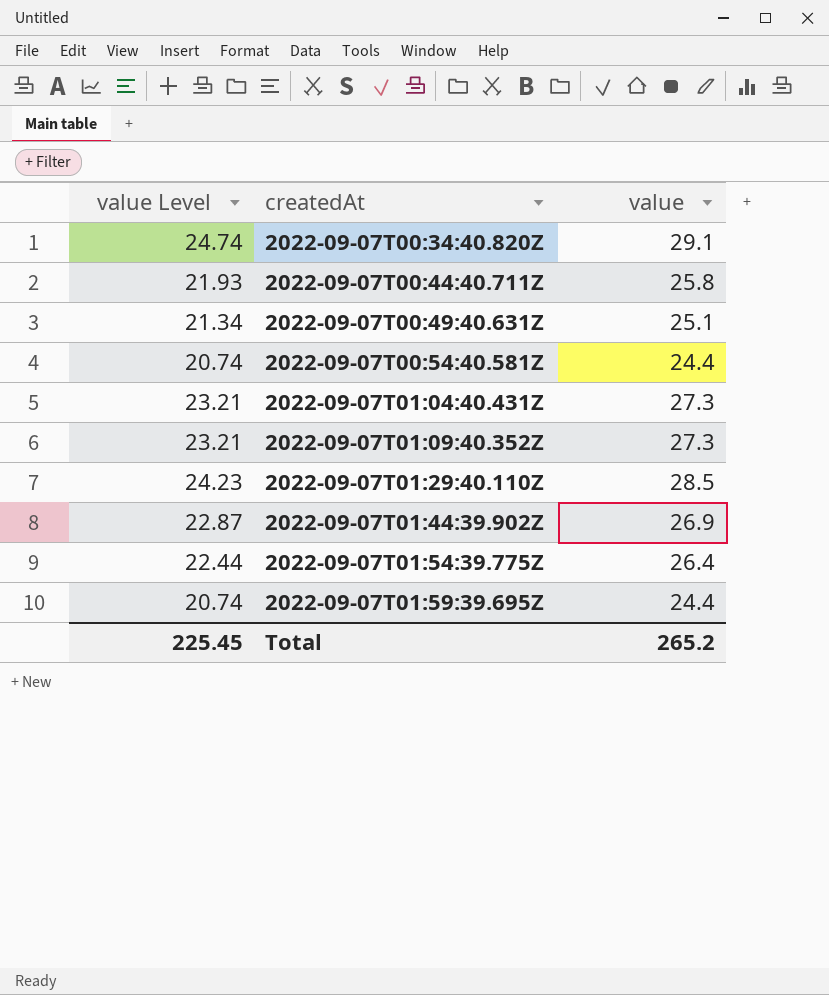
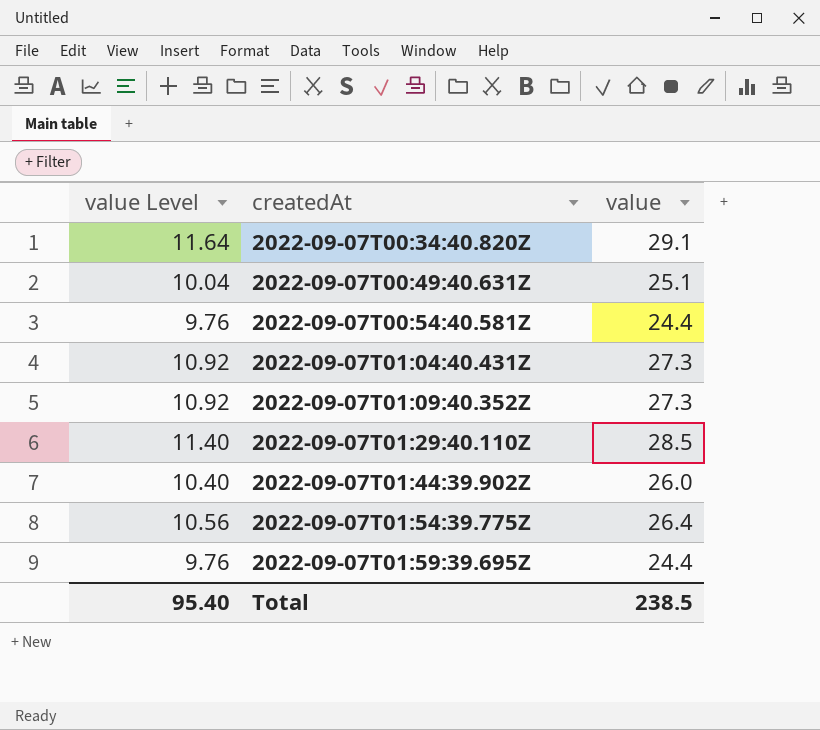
column value Level | formula: [value] * 0.85 -> [value] * 0.4
row 2022-09-07T00:44:40.711Z: 21.93 | 25.8 -> none
2022-09-07T01:44:39.902Z | value: 26.9 -> 26.0
Total | value Level: 225.45 -> 95.40
Total | value: 265.2 -> 238.5

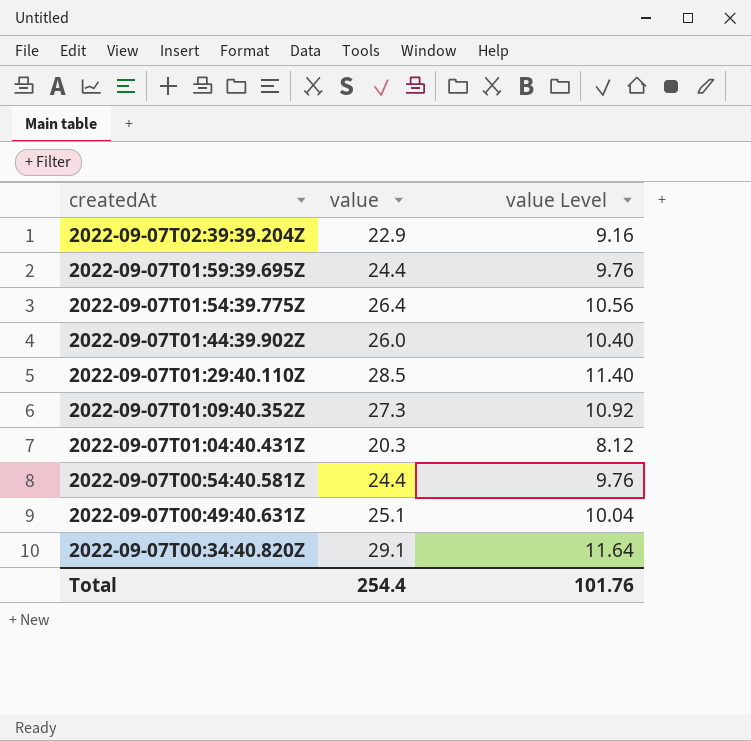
row order: createdAt ascending -> createdAt descending
column value Level | position: 1 -> 3
row 2022-09-07T02:39:39.204Z: none -> 22.9 | 9.16
2022-09-07T01:04:40.431Z | value: 27.3 -> 20.3
2022-09-07T01:04:40.431Z | value Level: 10.92 -> 8.12
Total | value: 238.5 -> 254.4
Total | value Level: 95.40 -> 101.76

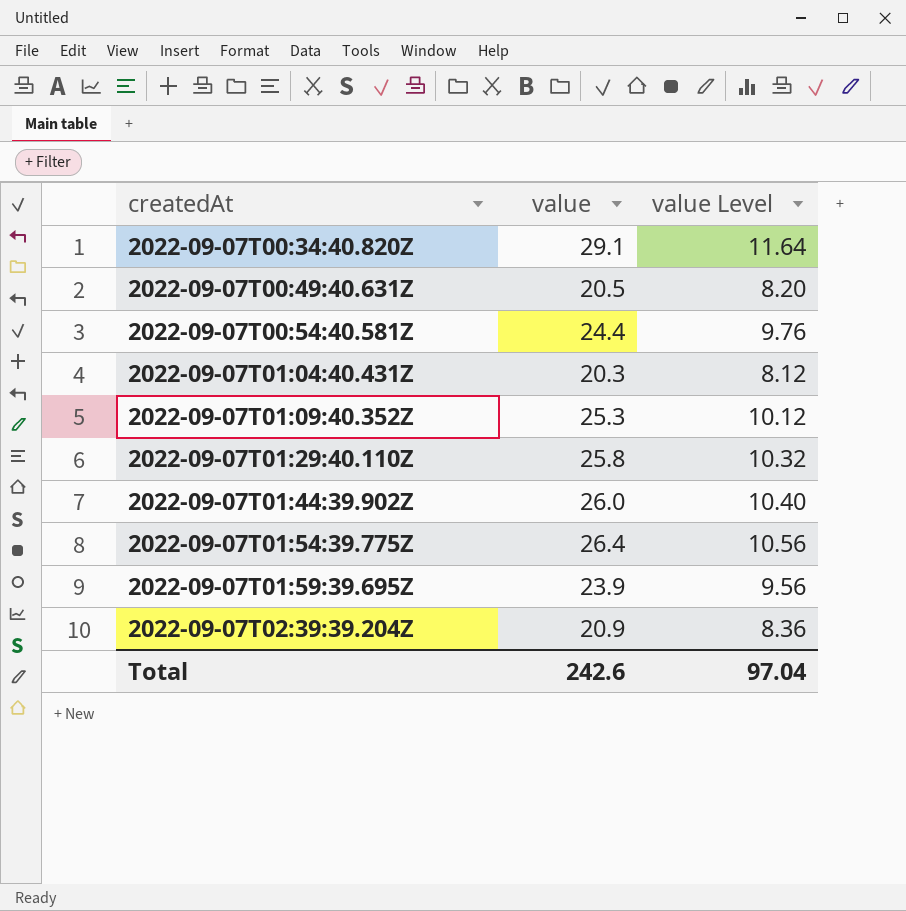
row order: createdAt descending -> createdAt ascending
2022-09-07T00:49:40.631Z | value: 25.1 -> 20.5
2022-09-07T00:49:40.631Z | value Level: 10.04 -> 8.20
2022-09-07T01:09:40.352Z | value: 27.3 -> 25.3
2022-09-07T01:09:40.352Z | value Level: 10.92 -> 10.12
2022-09-07T01:29:40.110Z | value: 28.5 -> 25.8
2022-09-07T01:29:40.110Z | value Level: 11.40 -> 10.32
2022-09-07T01:59:39.695Z | value: 24.4 -> 23.9
2022-09-07T01:59:39.695Z | value Level: 9.76 -> 9.56
2022-09-07T02:39:39.204Z | value: 22.9 -> 20.9
2022-09-07T02:39:39.204Z | value Level: 9.16 -> 8.36
Total | value: 254.4 -> 242.6
Total | value Level: 101.76 -> 97.04

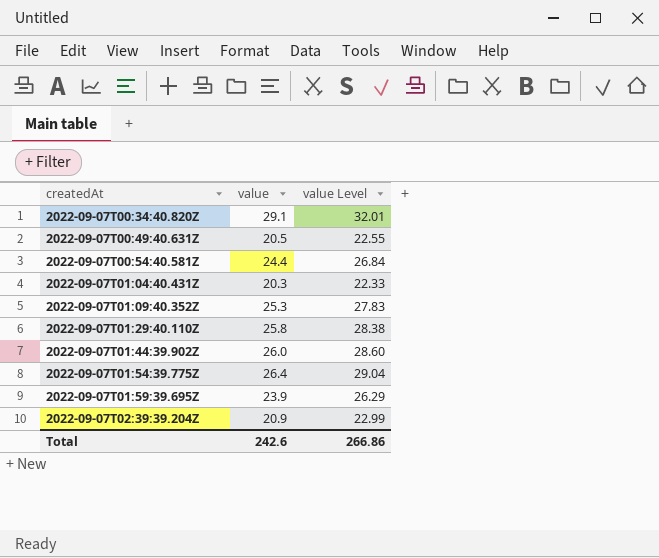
column value Level | formula: [value] * 0.4 -> [value] * 1.1
Total | value Level: 97.04 -> 266.86

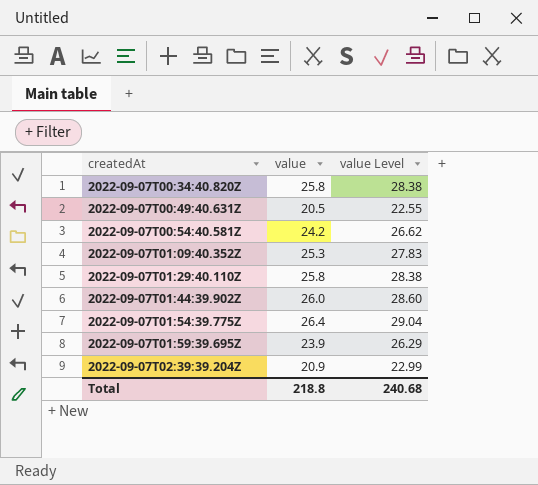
row 2022-09-07T01:04:40.431Z: 20.3 | 22.33 -> none
2022-09-07T00:34:40.820Z | value: 29.1 -> 25.8
2022-09-07T00:34:40.820Z | value Level: 32.01 -> 28.38
2022-09-07T00:54:40.581Z | value: 24.4 -> 24.2
2022-09-07T00:54:40.581Z | value Level: 26.84 -> 26.62
Total | value: 242.6 -> 218.8
Total | value Level: 266.86 -> 240.68

